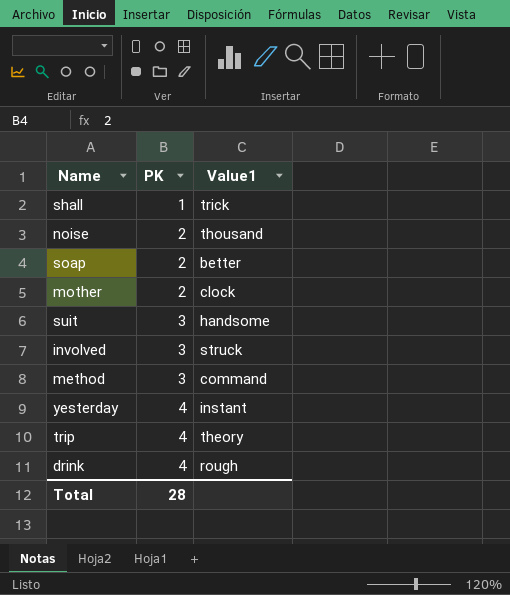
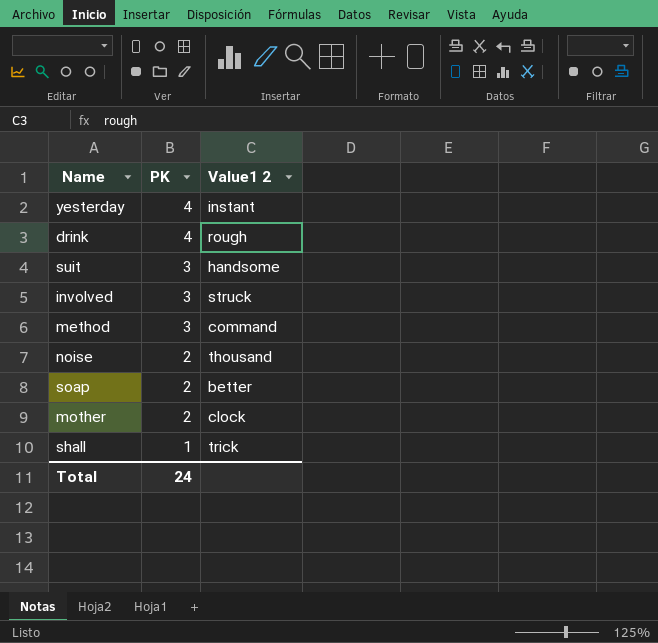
row order: PK ascending -> PK descending
column name: Value1 -> Value1 2
row trip: 4 | theory -> none
Total | PK: 28 -> 24

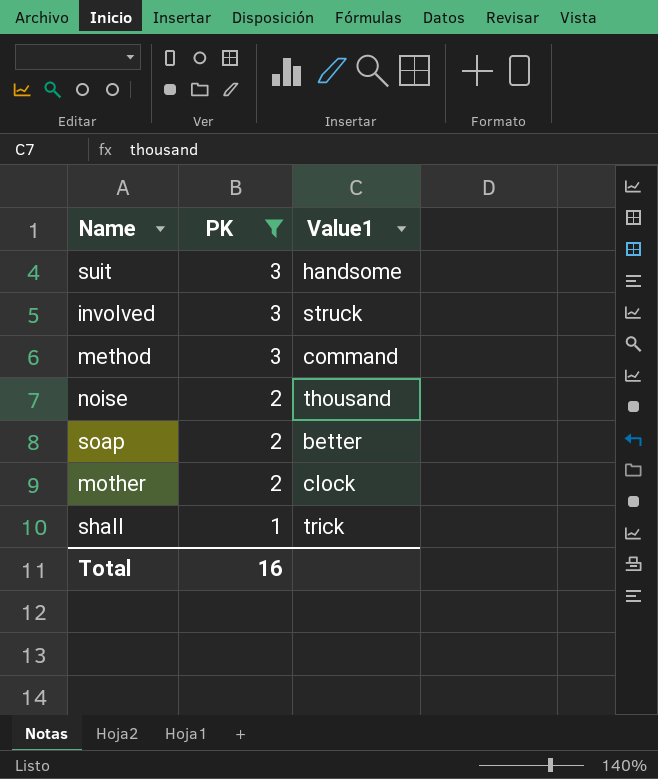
filter: none -> PK != 4
column name: Value1 2 -> Value1
Total | PK: 24 -> 16

